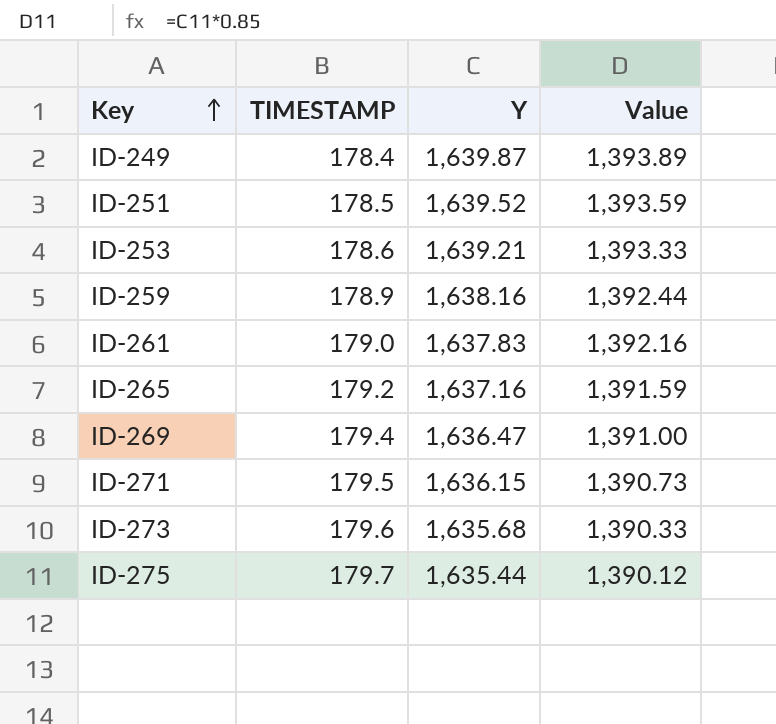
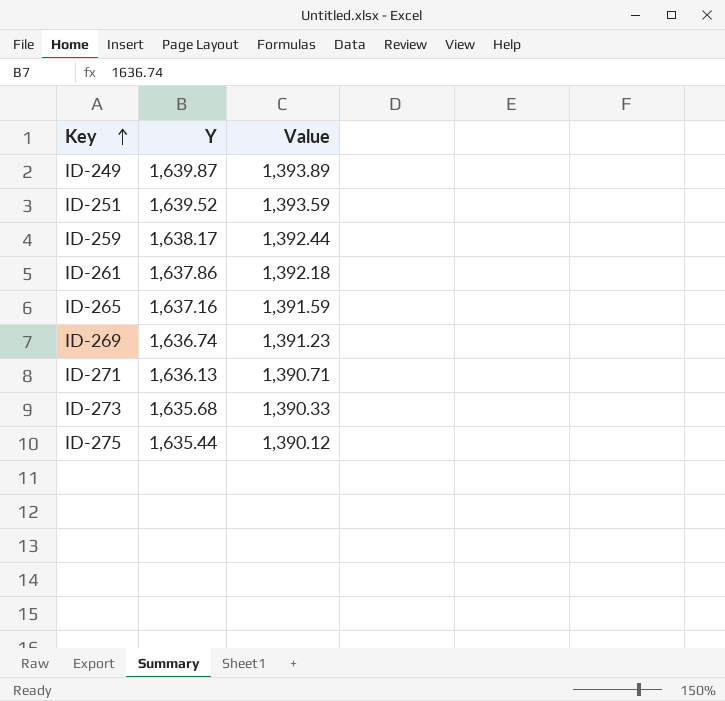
column TIMESTAMP | position: 2 -> none
row ID-253: 178.6 | 1,639.21 | 1,393.33 -> none
ID-259 | Y: 1,638.16 -> 1,638.17
ID-261 | Y: 1,637.83 -> 1,637.86
ID-261 | Value: 1,392.16 -> 1,392.18
ID-269 | Y: 1,636.47 -> 1,636.74
ID-269 | Value: 1,391.00 -> 1,391.23
ID-271 | Y: 1,636.15 -> 1,636.13
ID-271 | Value: 1,390.73 -> 1,390.71

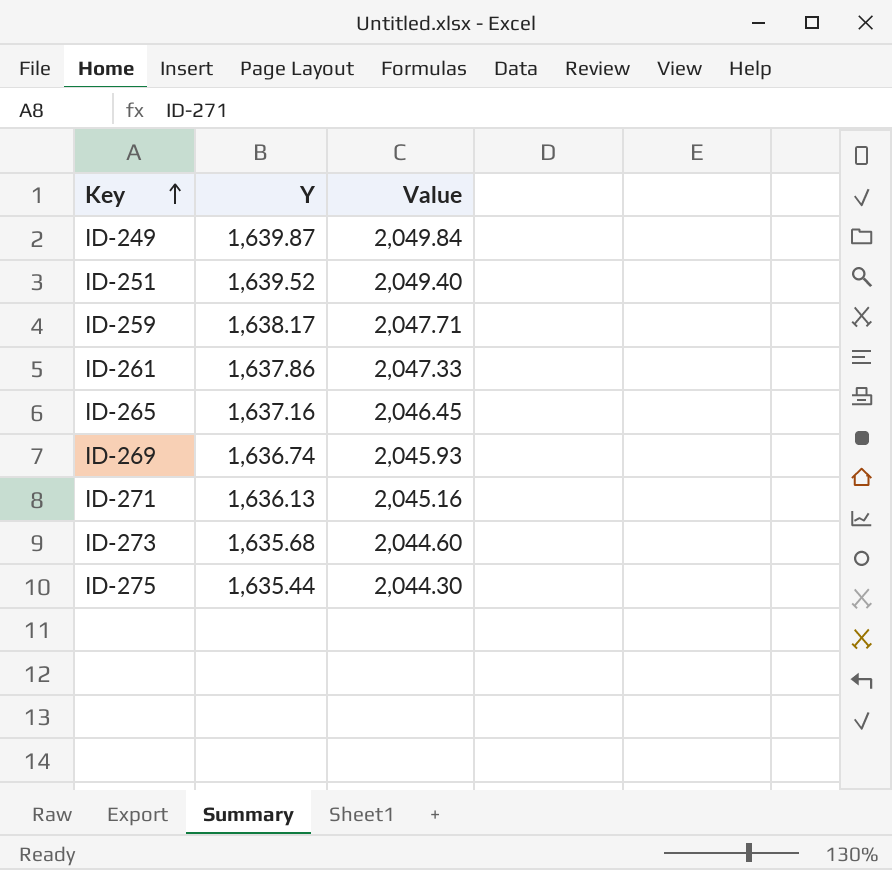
column Value | formula: [Y] * 0.85 -> [Y] * 1.25

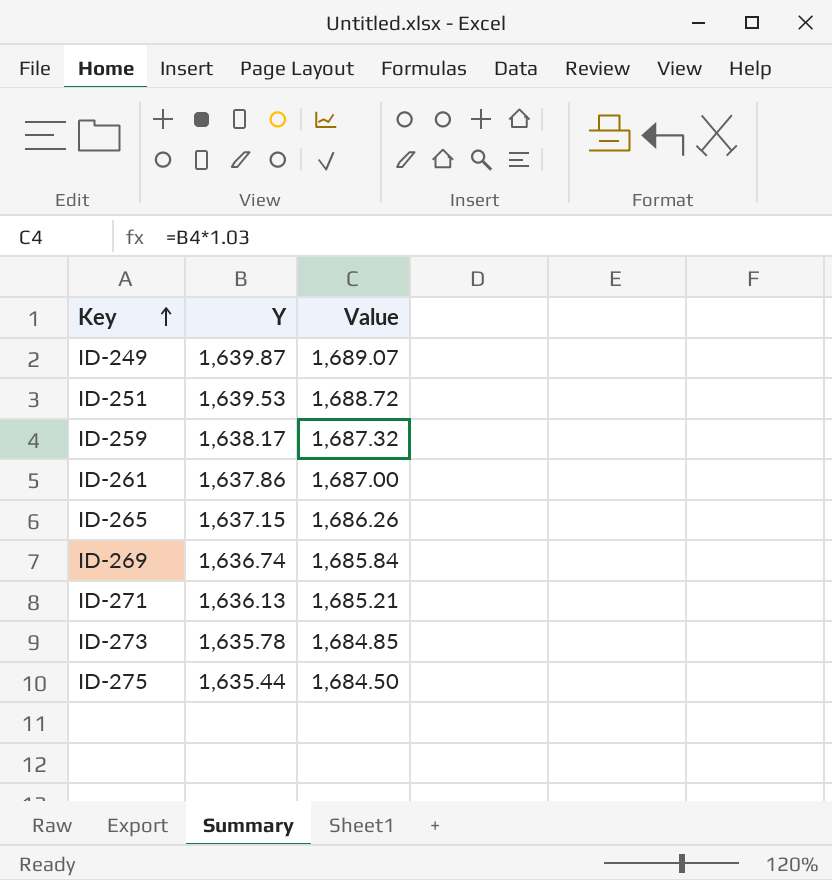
column Value | formula: [Y] * 1.25 -> [Y] * 1.03
ID-251 | Y: 1,639.52 -> 1,639.53
ID-265 | Y: 1,637.16 -> 1,637.15
ID-273 | Y: 1,635.68 -> 1,635.78

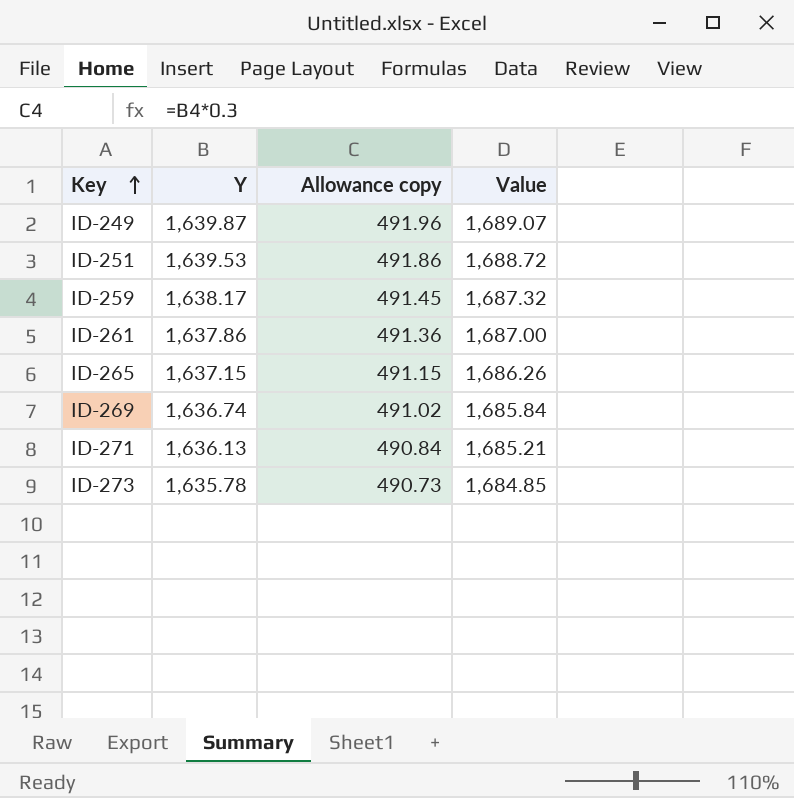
column Allowance copy | formula: none -> [Y] * 0.3
row ID-275: 1,635.44 | 1,684.50 -> none

